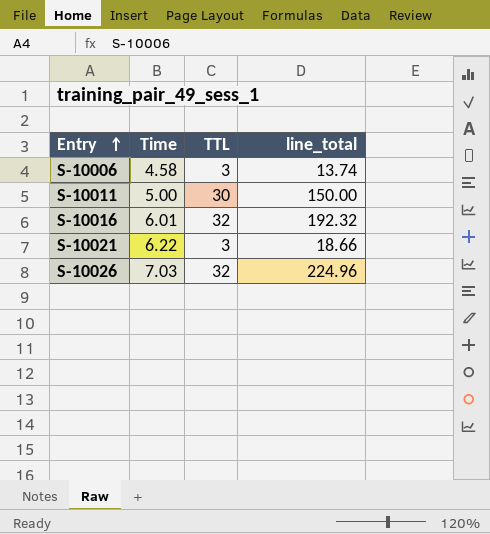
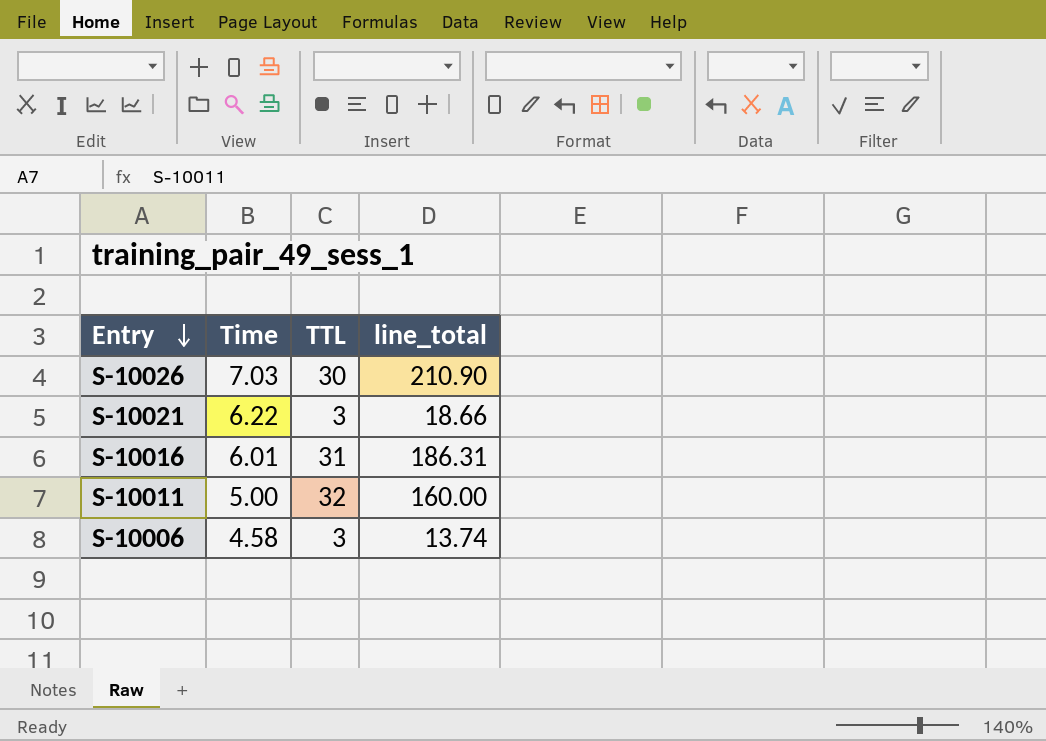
row order: Entry ascending -> Entry descending
S-10026 | TTL: 32 -> 30
S-10026 | line_total: 224.96 -> 210.90
S-10016 | TTL: 32 -> 31
S-10016 | line_total: 192.32 -> 186.31
S-10011 | TTL: 30 -> 32
S-10011 | line_total: 150.00 -> 160.00

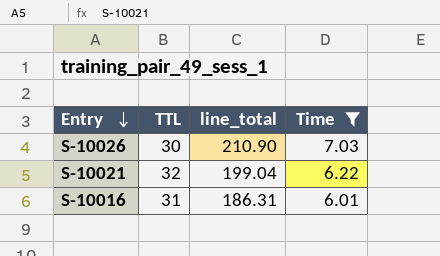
filter: none -> Time >= 6.01
column Time | position: 2 -> 4
S-10021 | TTL: 3 -> 32
S-10021 | line_total: 18.66 -> 199.04

